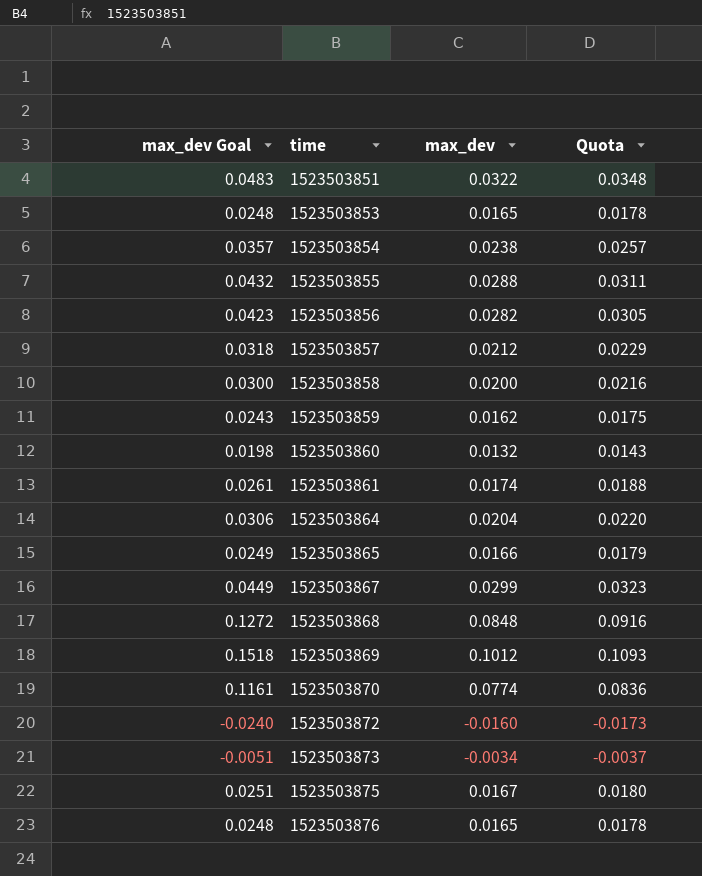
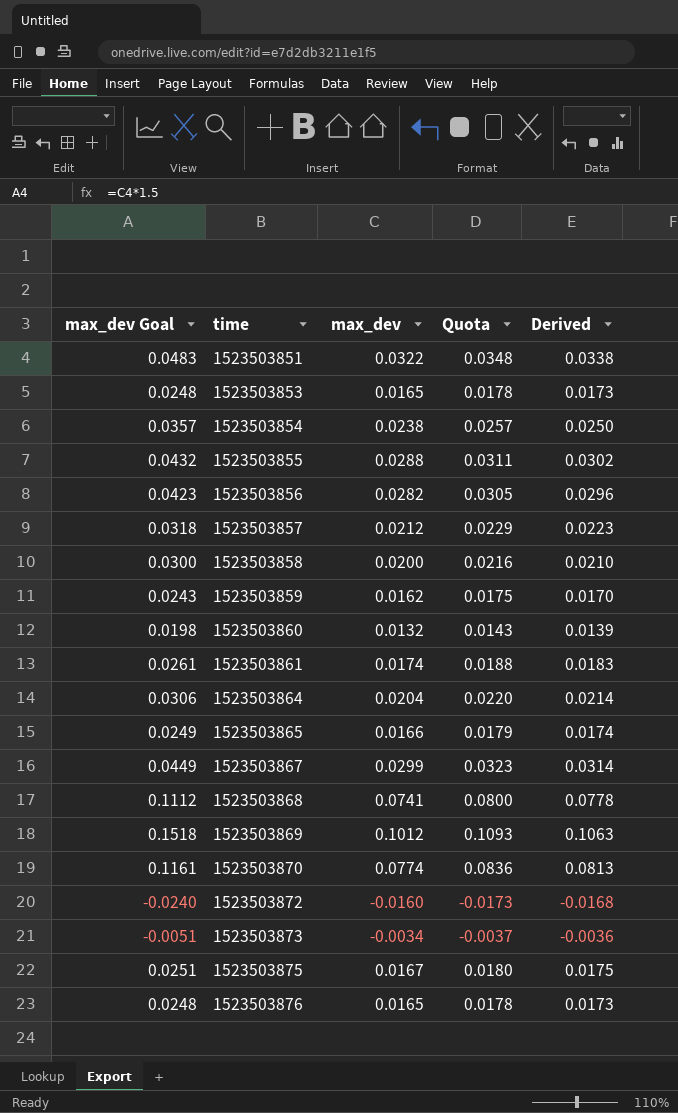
column Derived | formula: none -> [max_dev] * 1.05
1523503868 | max_dev Goal: 0.1272 -> 0.1112
1523503868 | max_dev: 0.0848 -> 0.0741
1523503868 | Quota: 0.0916 -> 0.0800

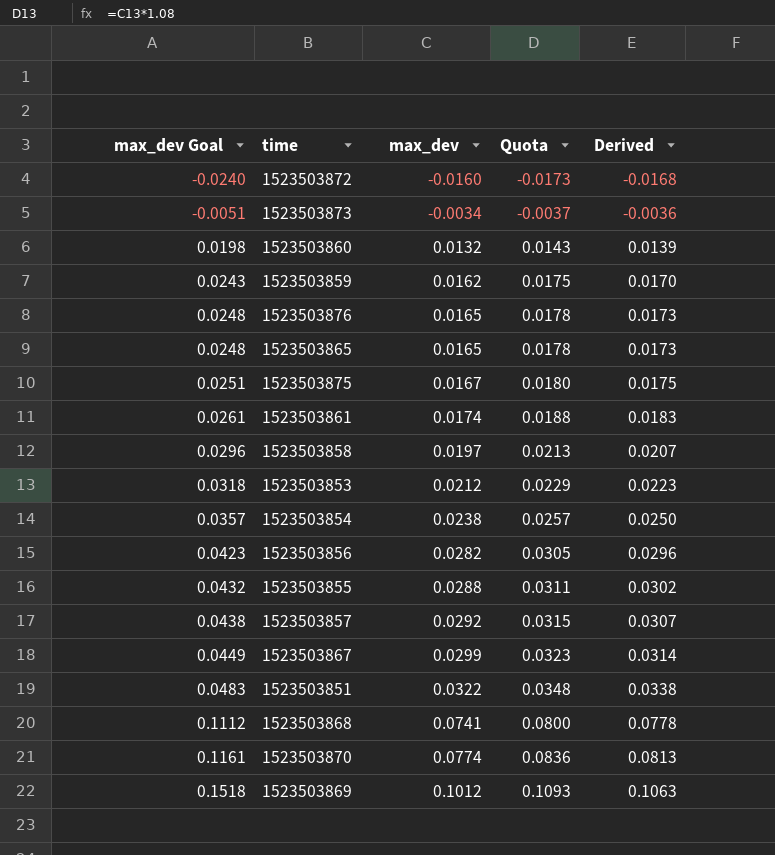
row order: time ascending -> max_dev Goal ascending
row 1523503864: 0.0306 | 0.0204 | 0.0220 | 0.0214 -> none
1523503865 | max_dev Goal: 0.0249 -> 0.0248
1523503865 | max_dev: 0.0166 -> 0.0165
1523503865 | Quota: 0.0179 -> 0.0178
1523503865 | Derived: 0.0174 -> 0.0173
1523503858 | max_dev Goal: 0.0300 -> 0.0296
1523503858 | max_dev: 0.0200 -> 0.0197
1523503858 | Quota: 0.0216 -> 0.0213
1523503858 | Derived: 0.0210 -> 0.0207
1523503853 | max_dev Goal: 0.0248 -> 0.0318
1523503853 | max_dev: 0.0165 -> 0.0212
1523503853 | Quota: 0.0178 -> 0.0229
1523503853 | Derived: 0.0173 -> 0.0223
1523503857 | max_dev Goal: 0.0318 -> 0.0438
1523503857 | max_dev: 0.0212 -> 0.0292
1523503857 | Quota: 0.0229 -> 0.0315
1523503857 | Derived: 0.0223 -> 0.0307

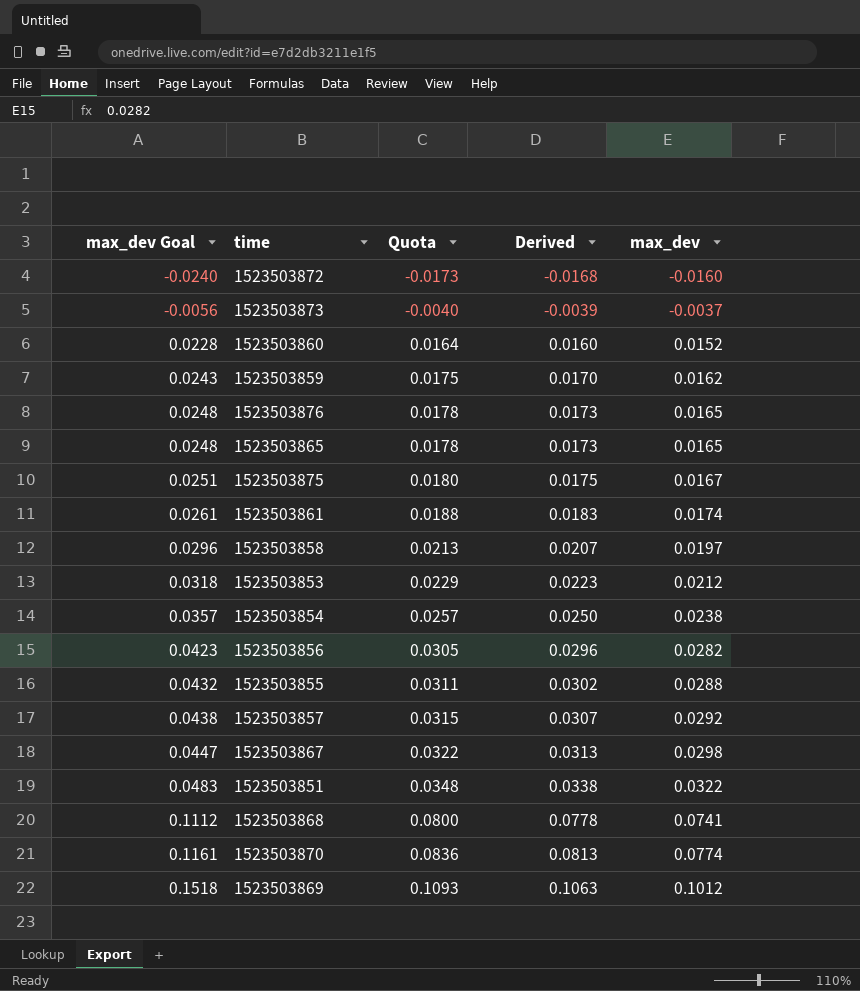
column max_dev | position: 3 -> 5
1523503873 | max_dev Goal: -0.0051 -> -0.0056
1523503873 | Quota: -0.0037 -> -0.0040
1523503873 | Derived: -0.0036 -> -0.0039
1523503873 | max_dev: -0.0034 -> -0.0037
1523503860 | max_dev Goal: 0.0198 -> 0.0228
1523503860 | Quota: 0.0143 -> 0.0164
1523503860 | Derived: 0.0139 -> 0.0160
1523503860 | max_dev: 0.0132 -> 0.0152
1523503867 | max_dev Goal: 0.0449 -> 0.0447
1523503867 | Quota: 0.0323 -> 0.0322
1523503867 | Derived: 0.0314 -> 0.0313
1523503867 | max_dev: 0.0299 -> 0.0298

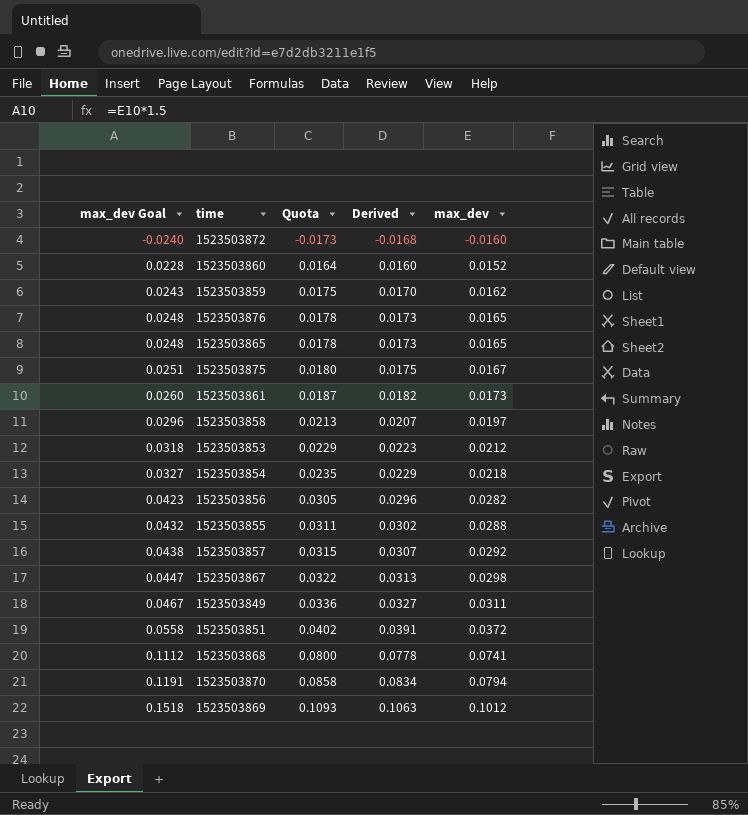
row 1523503873: -0.0056 | -0.0040 | -0.0039 | -0.0037 -> none
1523503861 | max_dev Goal: 0.0261 -> 0.0260
1523503861 | Quota: 0.0188 -> 0.0187
1523503861 | Derived: 0.0183 -> 0.0182
1523503861 | max_dev: 0.0174 -> 0.0173
1523503854 | max_dev Goal: 0.0357 -> 0.0327
1523503854 | Quota: 0.0257 -> 0.0235
1523503854 | Derived: 0.0250 -> 0.0229
1523503854 | max_dev: 0.0238 -> 0.0218
row 1523503849: none -> 0.0467 | 0.0336 | 0.0327 | 0.0311
1523503851 | max_dev Goal: 0.0483 -> 0.0558
1523503851 | Quota: 0.0348 -> 0.0402
1523503851 | Derived: 0.0338 -> 0.0391
1523503851 | max_dev: 0.0322 -> 0.0372
1523503870 | max_dev Goal: 0.1161 -> 0.1191
1523503870 | Quota: 0.0836 -> 0.0858
1523503870 | Derived: 0.0813 -> 0.0834
1523503870 | max_dev: 0.0774 -> 0.0794

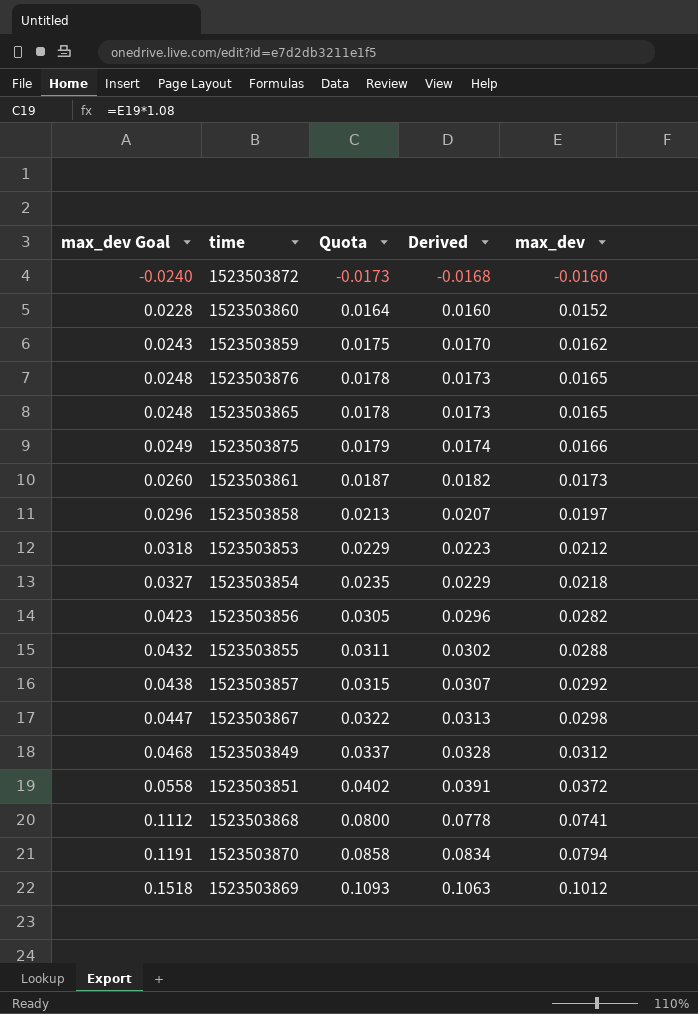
1523503875 | max_dev Goal: 0.0251 -> 0.0249
1523503875 | Quota: 0.0180 -> 0.0179
1523503875 | Derived: 0.0175 -> 0.0174
1523503875 | max_dev: 0.0167 -> 0.0166
1523503849 | max_dev Goal: 0.0467 -> 0.0468
1523503849 | Quota: 0.0336 -> 0.0337
1523503849 | Derived: 0.0327 -> 0.0328
1523503849 | max_dev: 0.0311 -> 0.0312

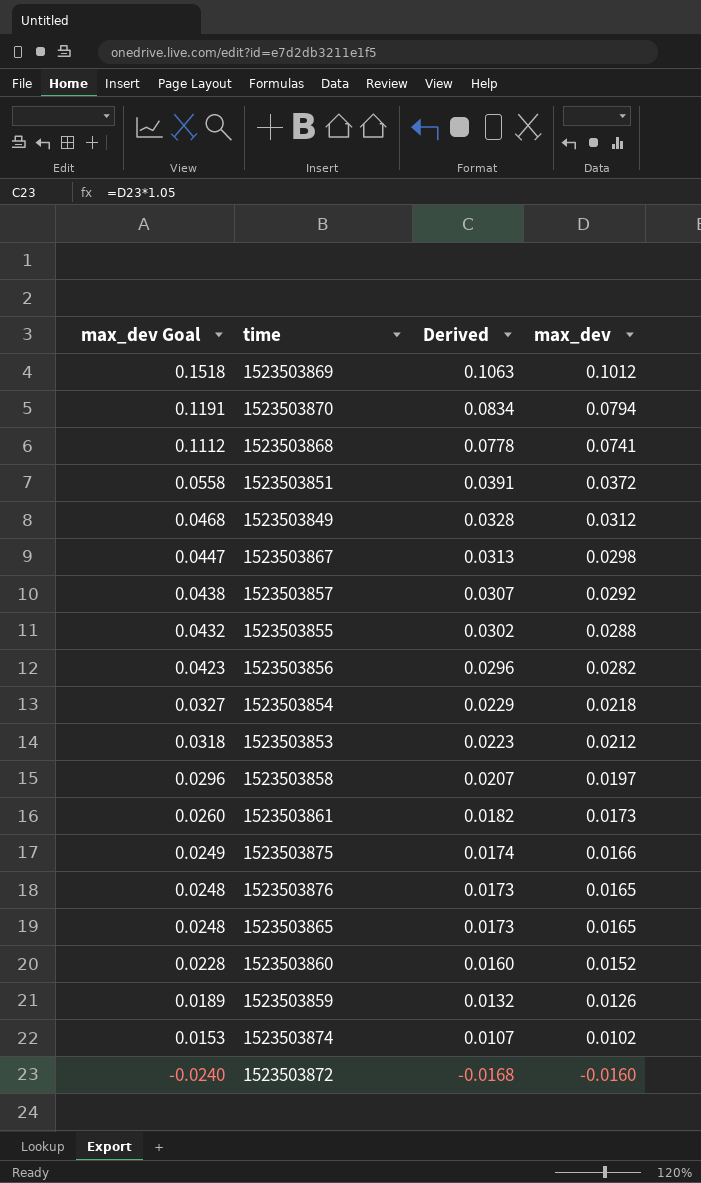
row order: max_dev Goal ascending -> max_dev Goal descending
column Quota | formula: [max_dev] * 1.08 -> none
1523503859 | max_dev Goal: 0.0243 -> 0.0189
1523503859 | Derived: 0.0170 -> 0.0132
1523503859 | max_dev: 0.0162 -> 0.0126
row 1523503874: none -> 0.0153 | 0.0107 | 0.0102

